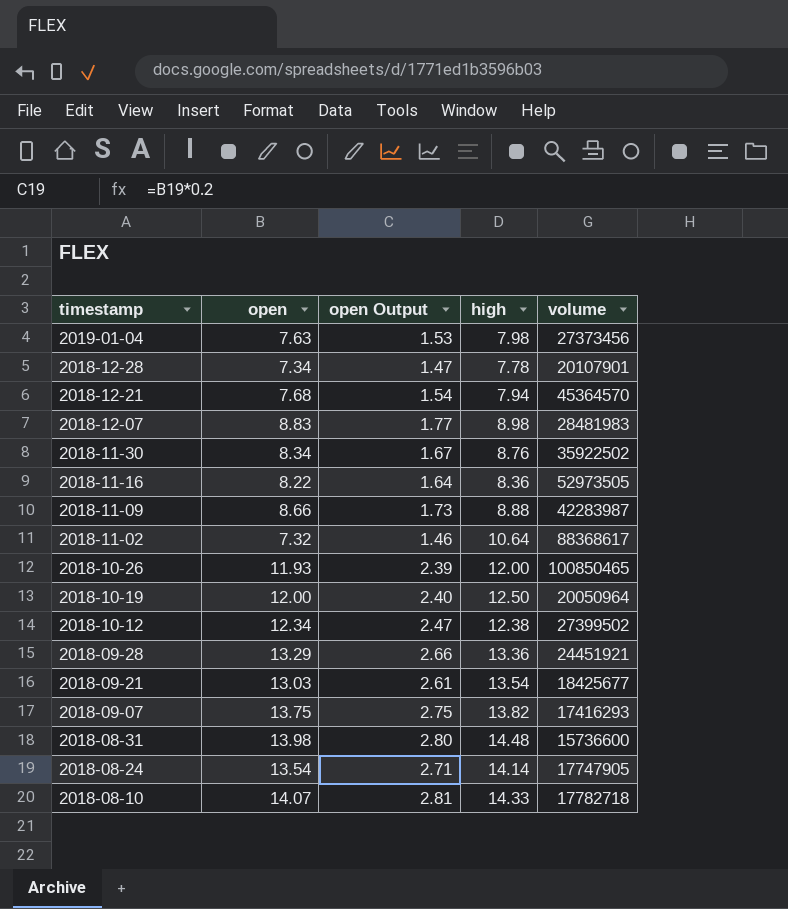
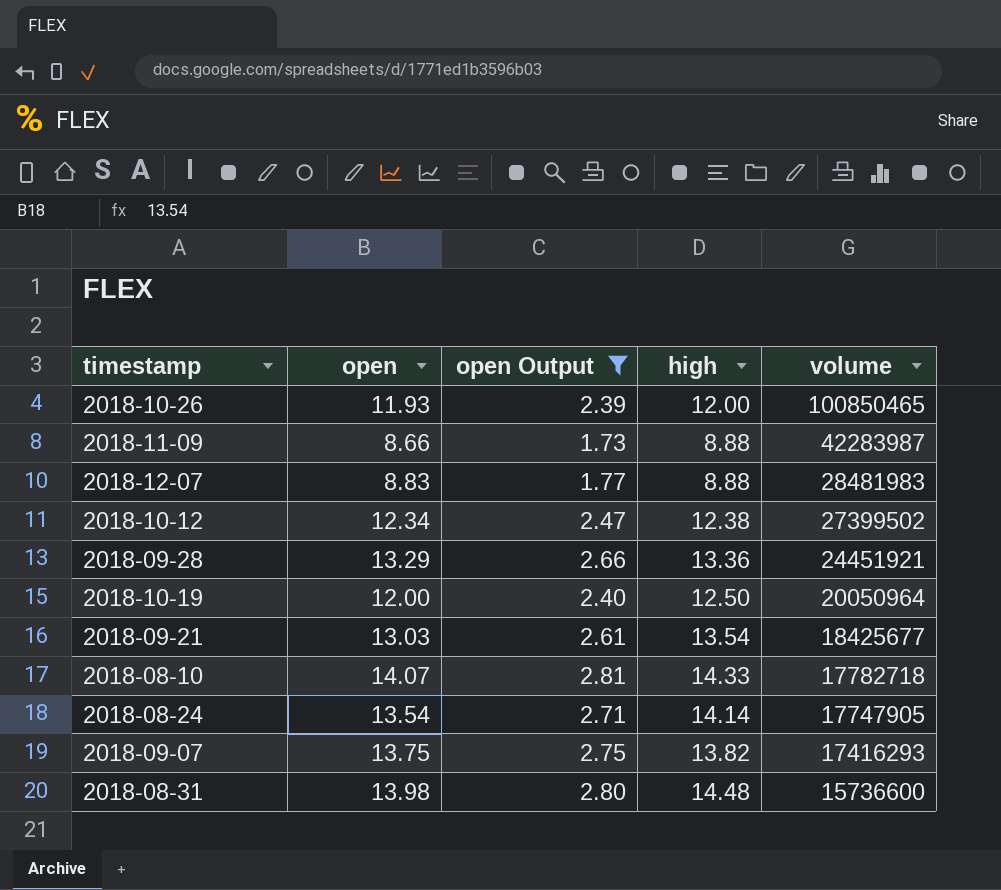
filter: none -> open Output >= 1.73
row order: timestamp descending -> volume descending
2018-12-07 | high: 8.98 -> 8.88

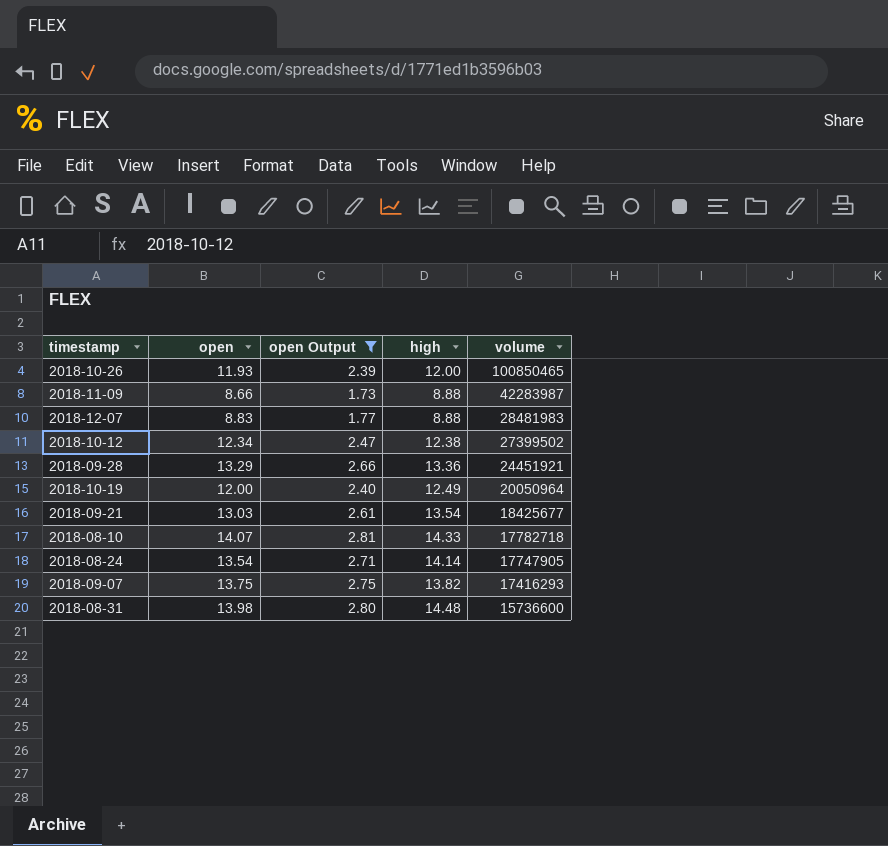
2018-10-19 | high: 12.50 -> 12.49

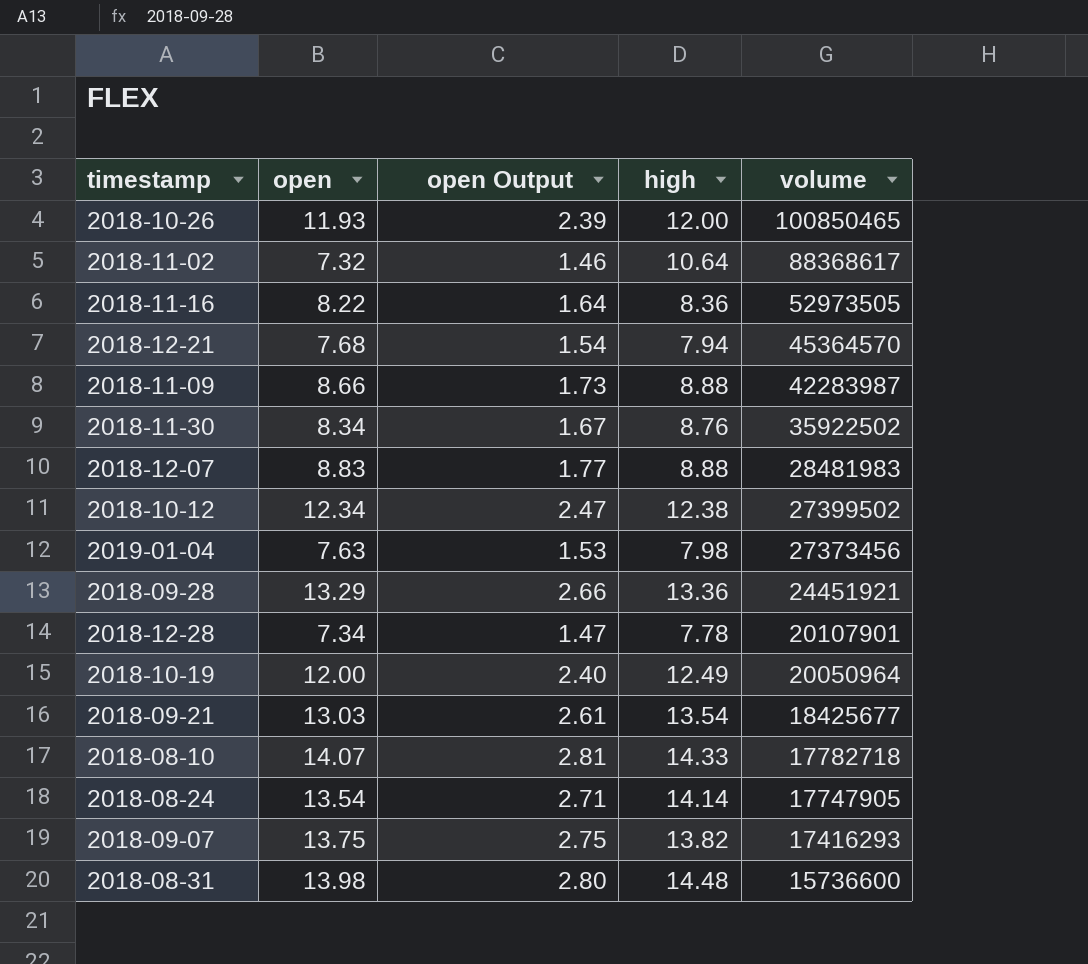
filter: open Output >= 1.73 -> none

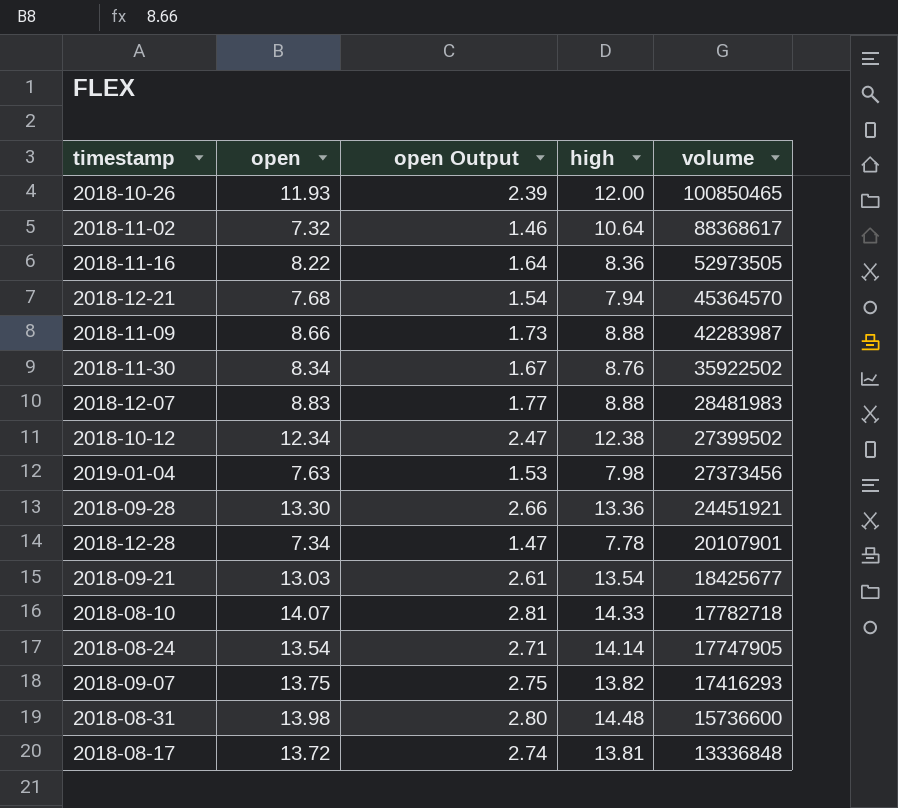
row 2018-10-19: 12.00 | 2.40 | 12.49 | 20050964 -> none
2018-09-28 | open: 13.29 -> 13.30
row 2018-08-17: none -> 13.72 | 2.74 | 13.81 | 13336848

